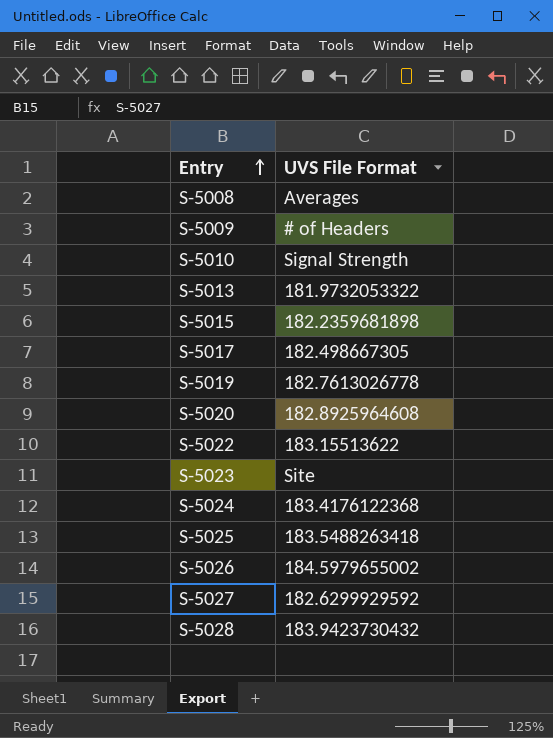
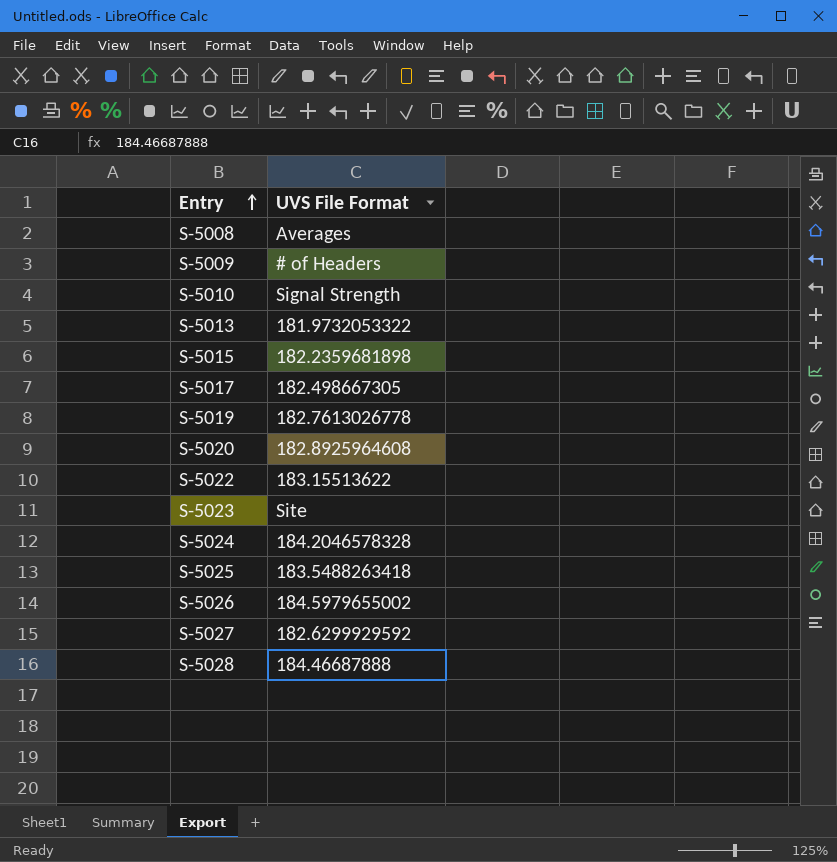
S-5024 | UVS File Format: 183.4176122368 -> 184.2046578328
S-5028 | UVS File Format: 183.9423730432 -> 184.46687888

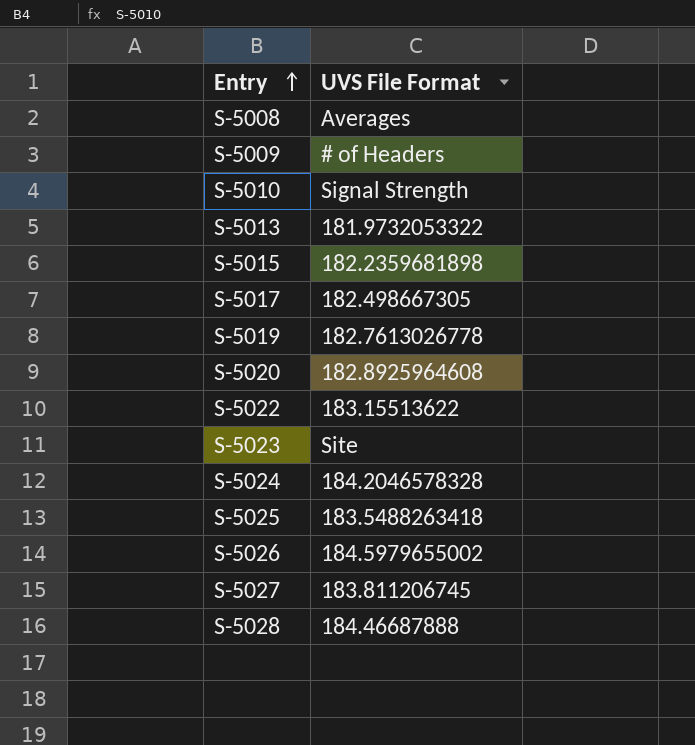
S-5027 | UVS File Format: 182.6299929592 -> 183.811206745

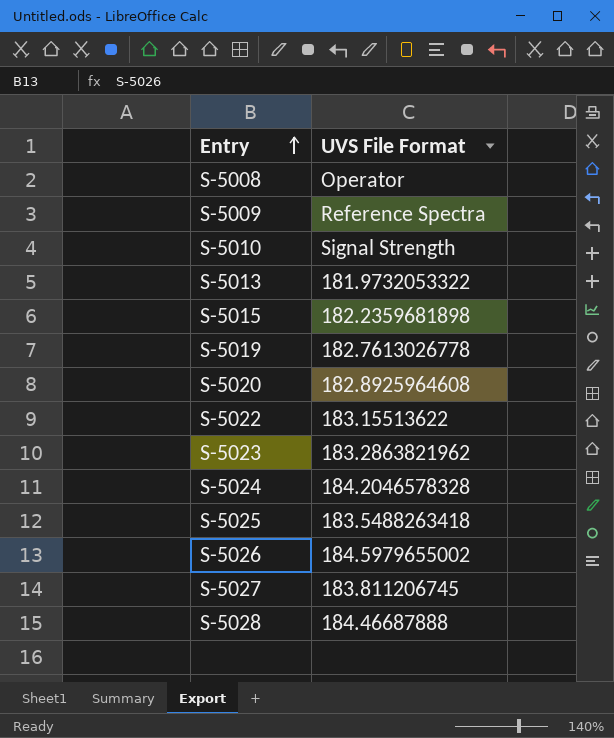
row S-5017: 182.498667305 -> none
S-5008 | UVS File Format: Averages -> Operator
S-5009 | UVS File Format: # of Headers -> Reference Spectra
S-5023 | UVS File Format: Site -> 183.2863821962

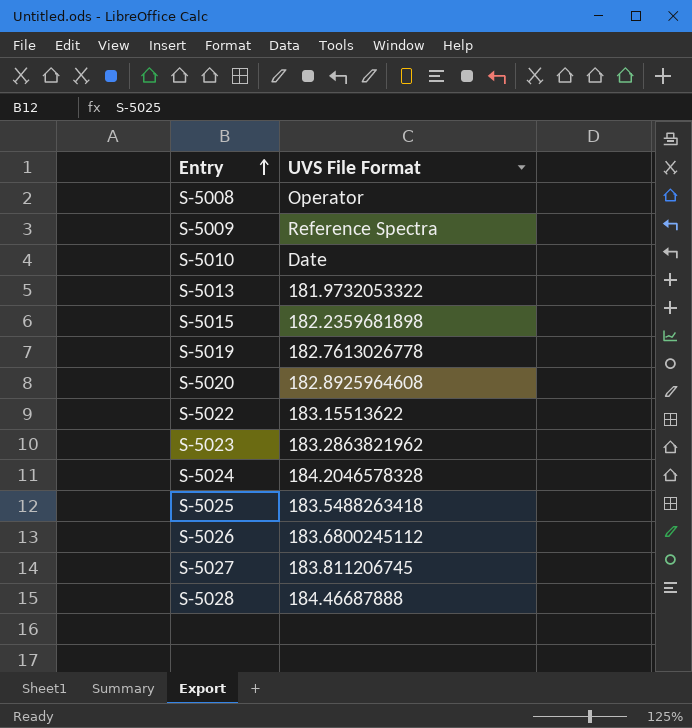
S-5010 | UVS File Format: Signal Strength -> Date
S-5026 | UVS File Format: 184.5979655002 -> 183.6800245112

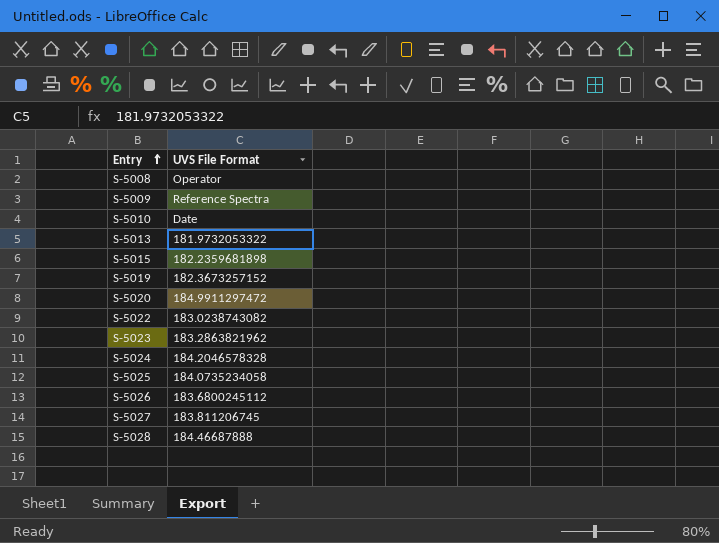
S-5019 | UVS File Format: 182.7613026778 -> 182.3673257152
S-5020 | UVS File Format: 182.8925964608 -> 184.9911297472
S-5022 | UVS File Format: 183.15513622 -> 183.0238743082
S-5025 | UVS File Format: 183.5488263418 -> 184.0735234058

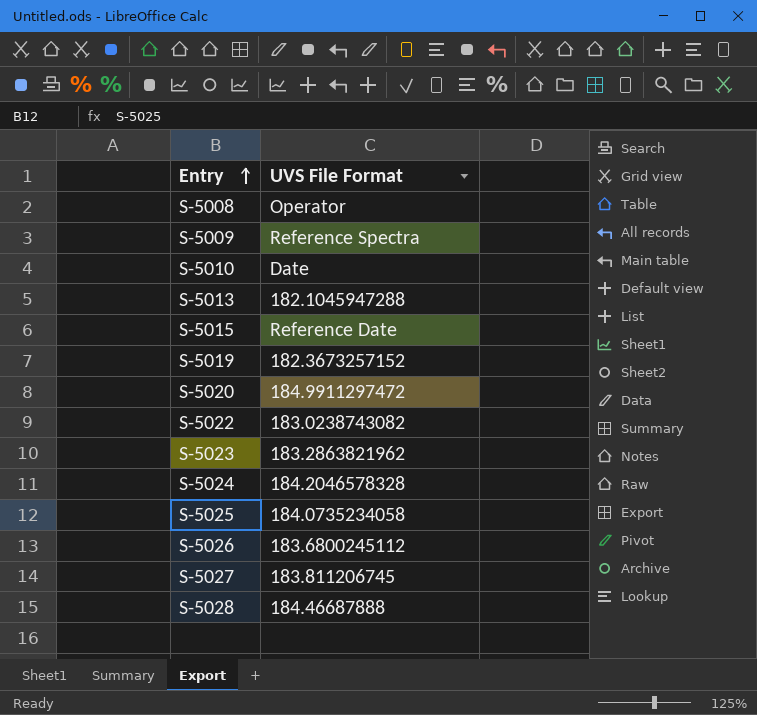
S-5013 | UVS File Format: 181.9732053322 -> 182.1045947288
S-5015 | UVS File Format: 182.2359681898 -> Reference Date

